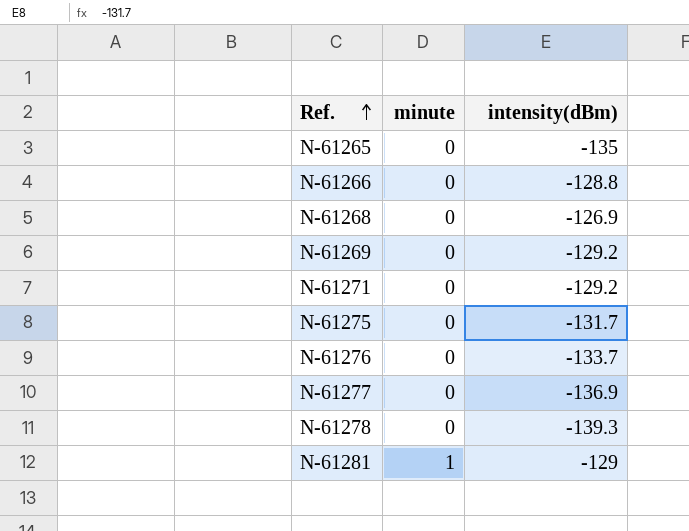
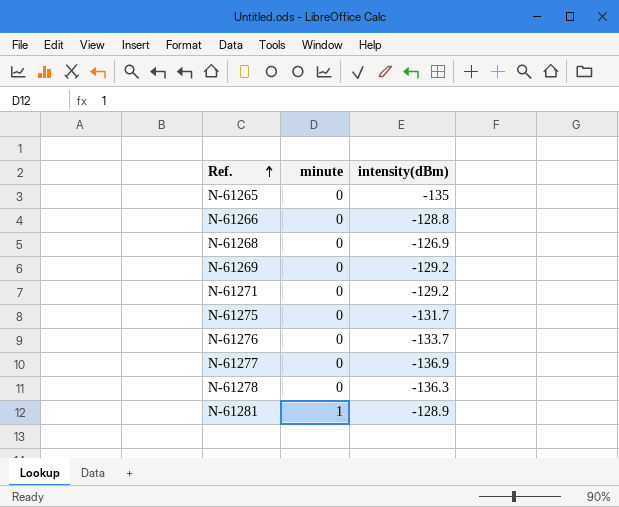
N-61278 | intensity(dBm): -139.3 -> -136.3
N-61281 | intensity(dBm): -129 -> -128.9

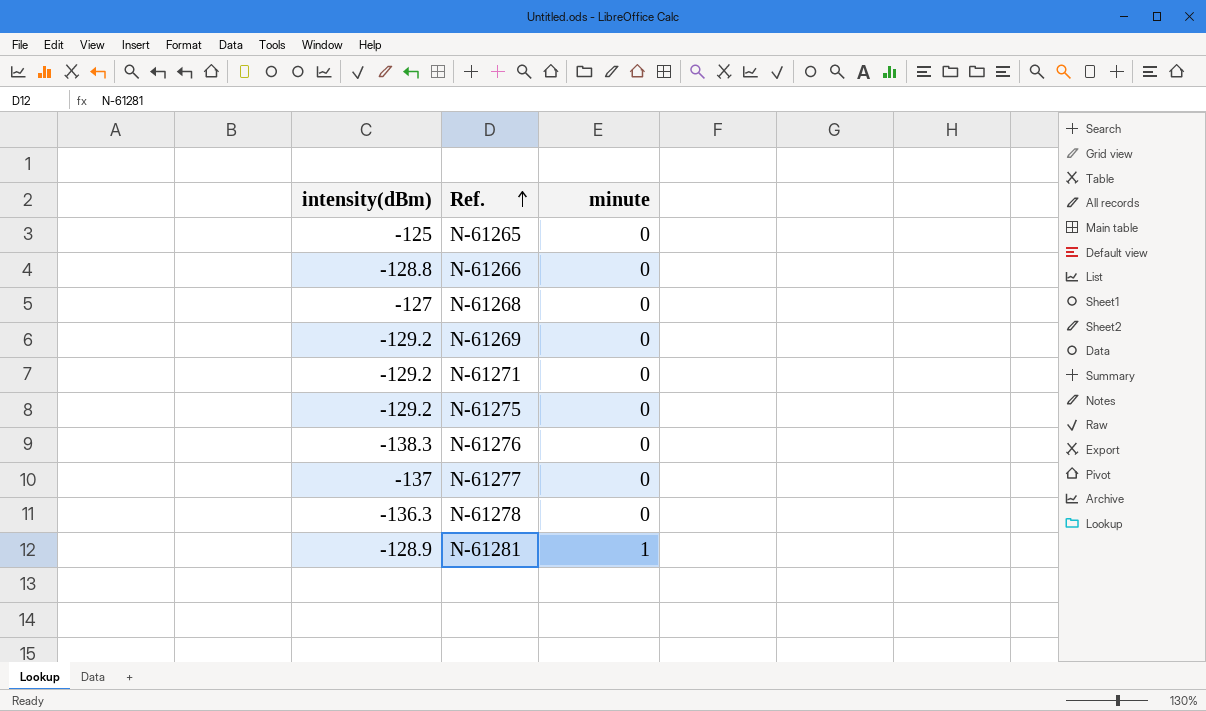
column intensity(dBm) | position: 3 -> 1
N-61265 | intensity(dBm): -135 -> -125
N-61268 | intensity(dBm): -126.9 -> -127
N-61275 | intensity(dBm): -131.7 -> -129.2
N-61276 | intensity(dBm): -133.7 -> -138.3
N-61277 | intensity(dBm): -136.9 -> -137

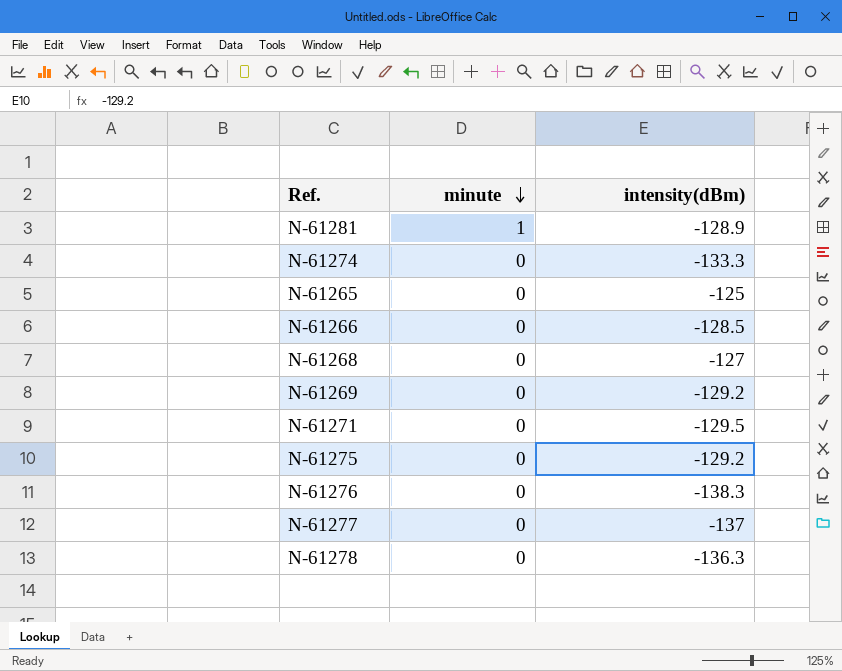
row order: Ref. ascending -> minute descending
column intensity(dBm) | position: 1 -> 3
row N-61274: none -> 0 | -133.3
N-61266 | intensity(dBm): -128.8 -> -128.5
N-61271 | intensity(dBm): -129.2 -> -129.5

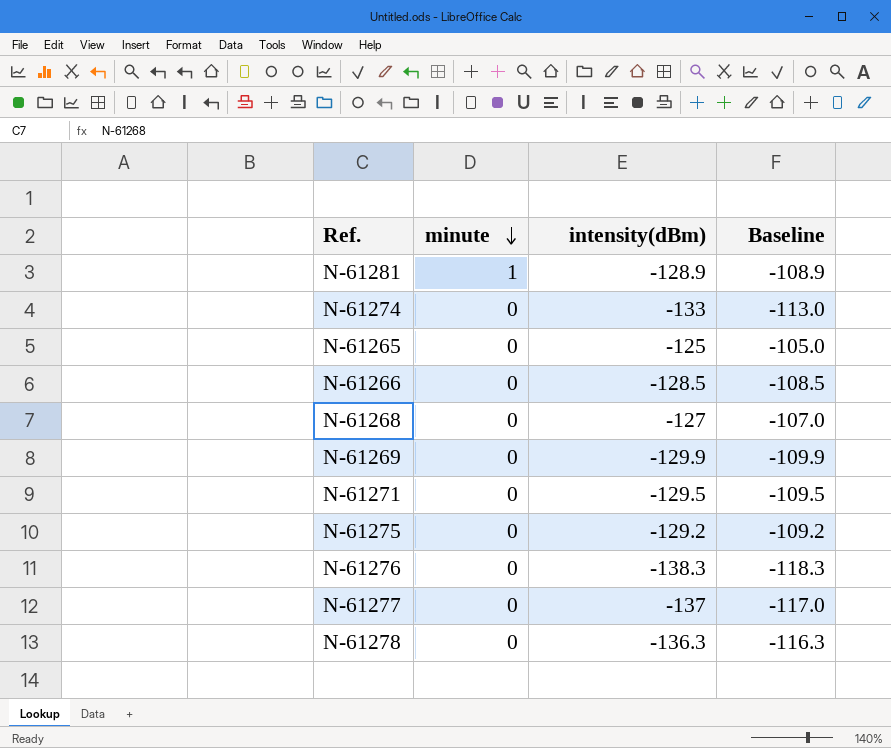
column Baseline | formula: none -> [intensity(dBm)] + 20
N-61274 | intensity(dBm): -133.3 -> -133
N-61269 | intensity(dBm): -129.2 -> -129.9

